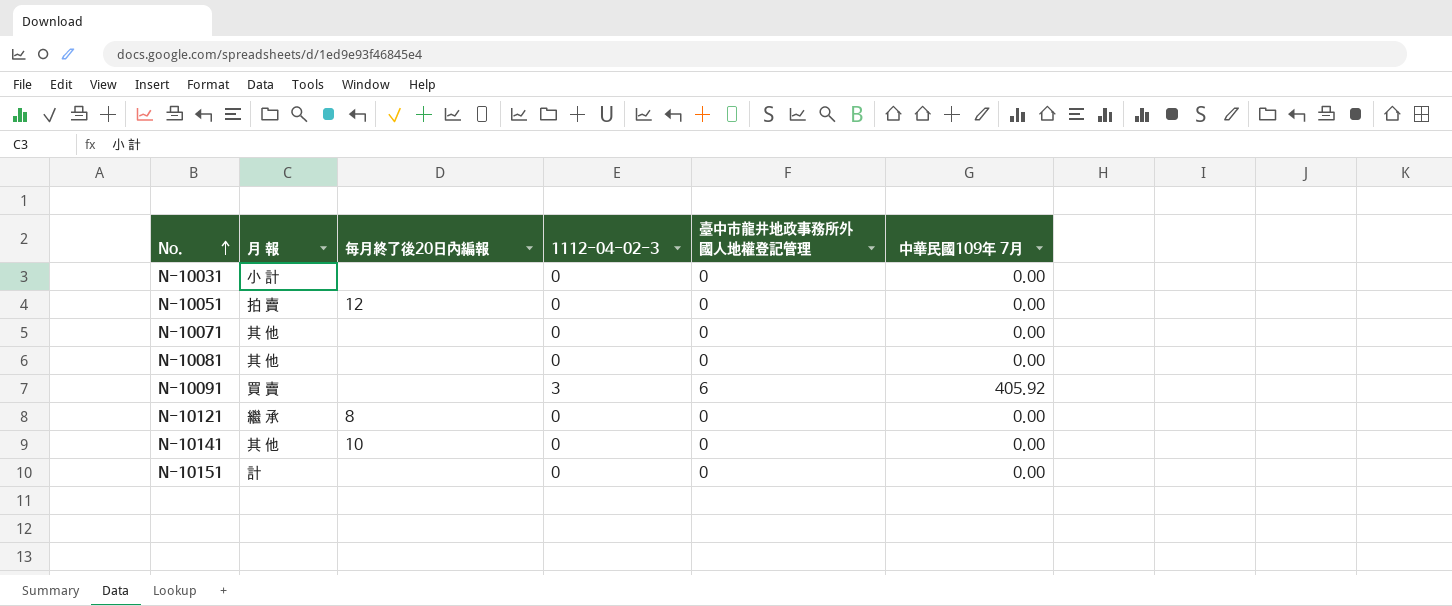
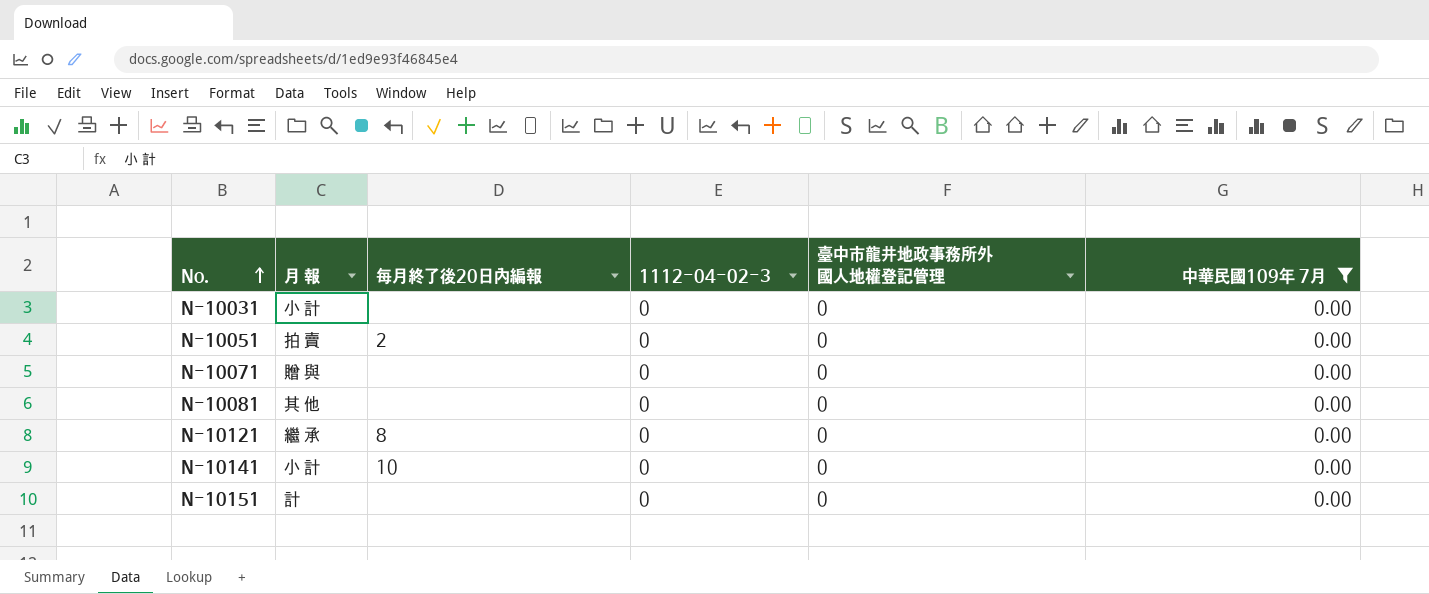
filter: none -> 中華民國109年 7月 = 0.00
N-10051 | 每月終了後20日內編報: 12 -> 2
N-10071 | 月 報: 其 他 -> 贈 與
N-10141 | 月 報: 其 他 -> 小 計

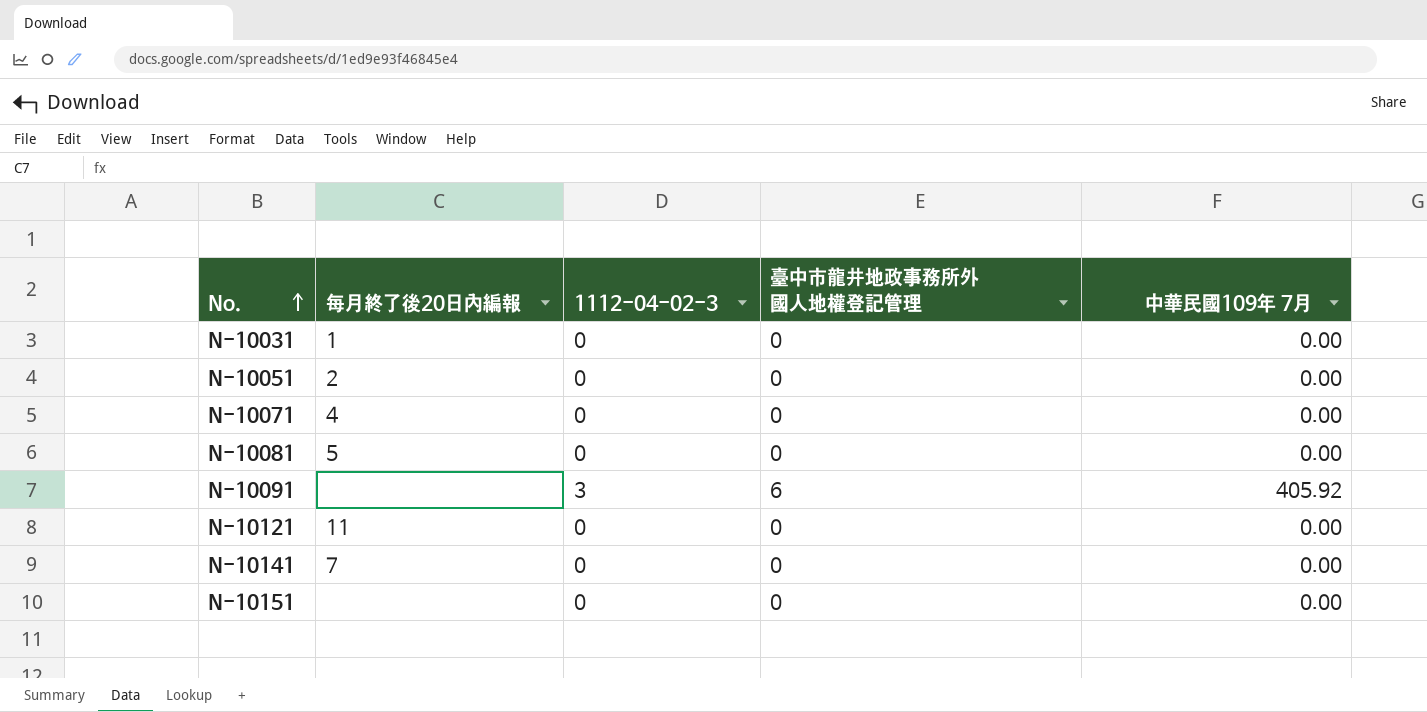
filter: 中華民國109年 7月 = 0.00 -> none
column 月 報 | position: 2 -> none
N-10031 | 每月終了後20日內編報: none -> 1
N-10071 | 每月終了後20日內編報: none -> 4
N-10081 | 每月終了後20日內編報: none -> 5
N-10121 | 每月終了後20日內編報: 8 -> 11
N-10141 | 每月終了後20日內編報: 10 -> 7

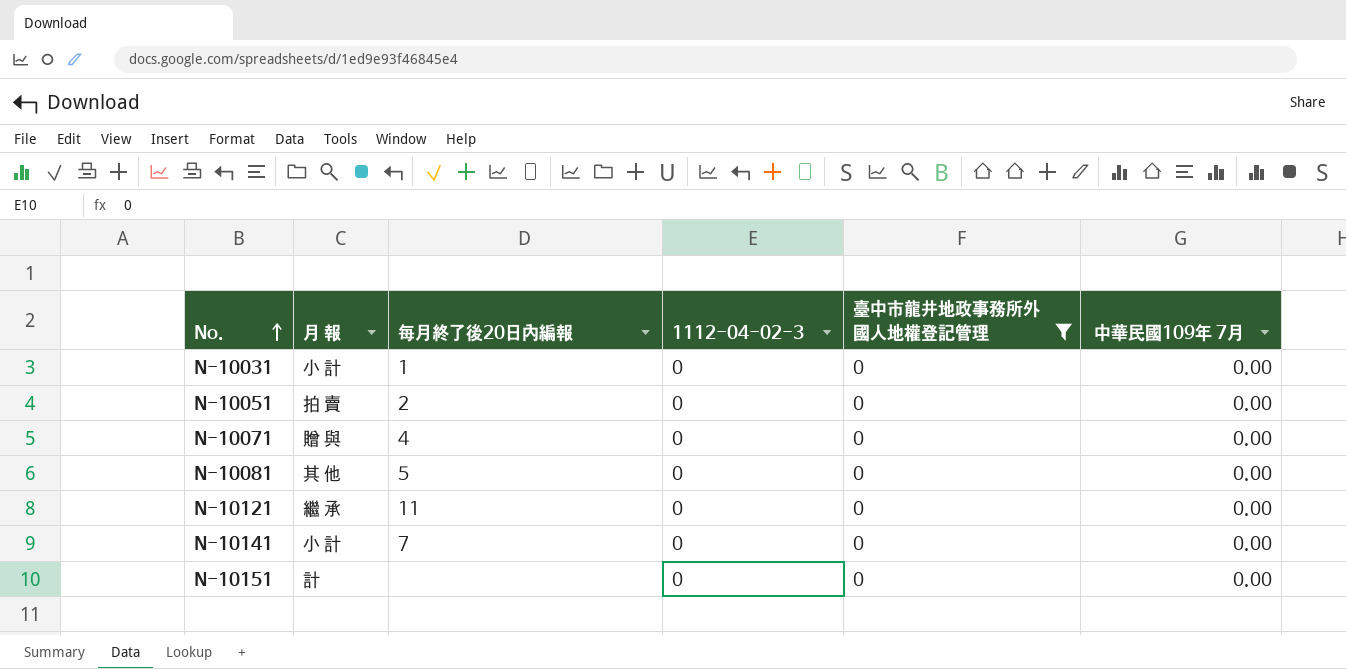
filter: none -> 臺中市龍井地政事務所外國人地權登記管理 = 0
column 月 報 | position: none -> 2

